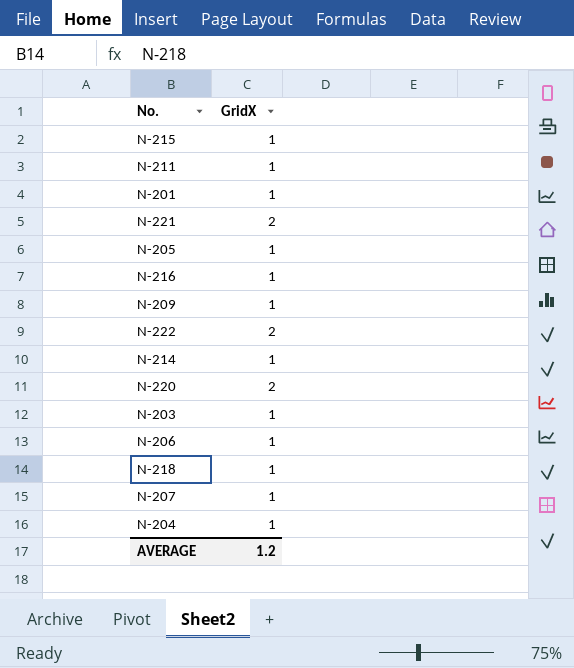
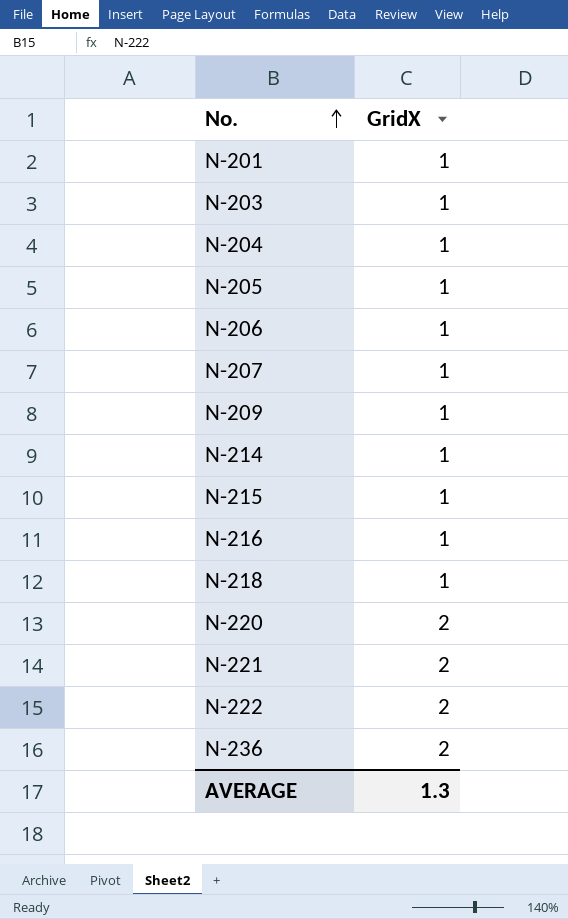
row order: none -> No. ascending
row N-211: 1 -> none
row N-236: none -> 2
AVERAGE | GridX: 1.2 -> 1.3

